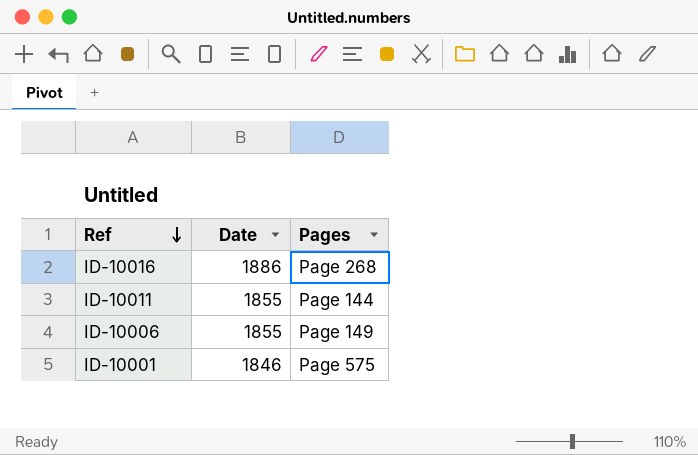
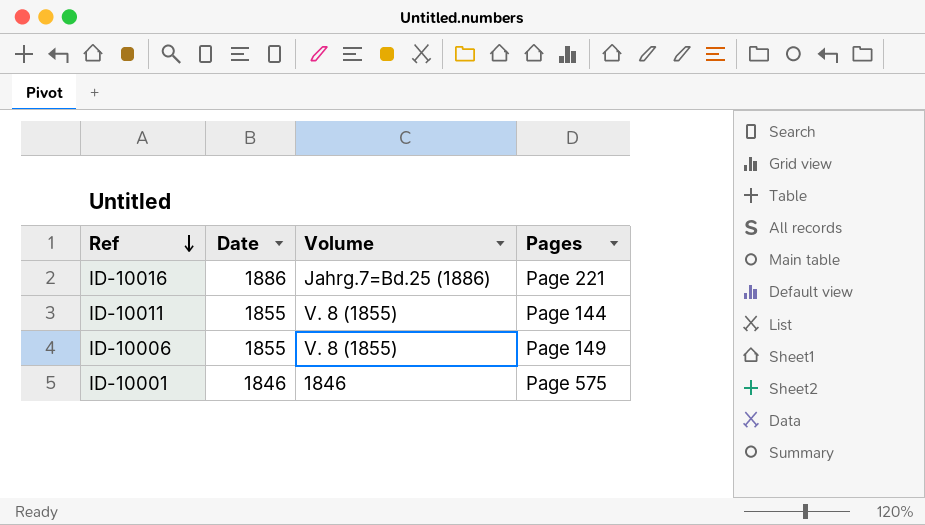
column Volume | position: none -> 3
ID-10016 | Pages: Page 268 -> Page 221

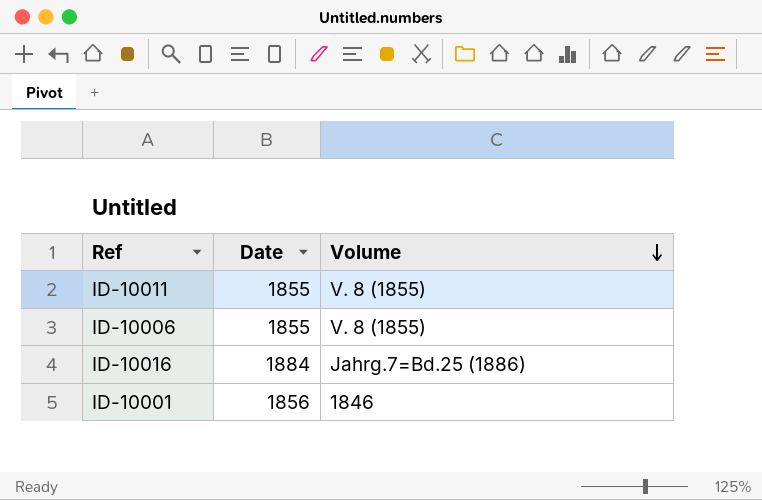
row order: Ref descending -> Volume descending
column Pages | position: 4 -> none
ID-10016 | Date: 1886 -> 1884
ID-10001 | Date: 1846 -> 1856

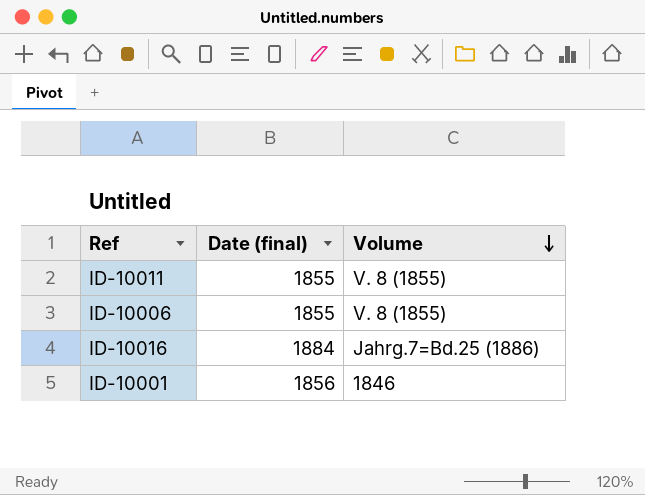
column name: Date -> Date (final)

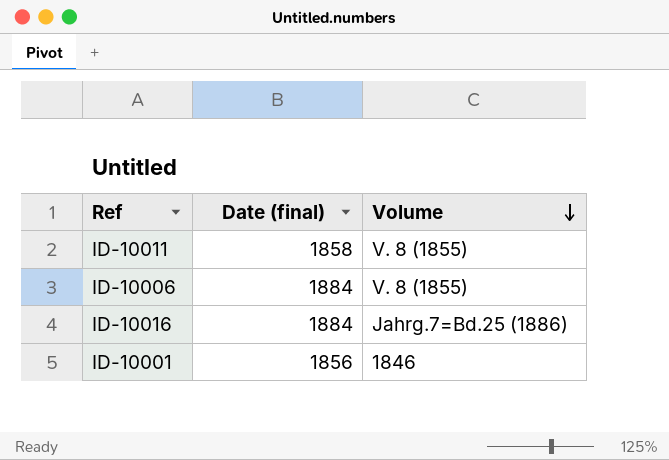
ID-10011 | Date (final): 1855 -> 1858
ID-10006 | Date (final): 1855 -> 1884

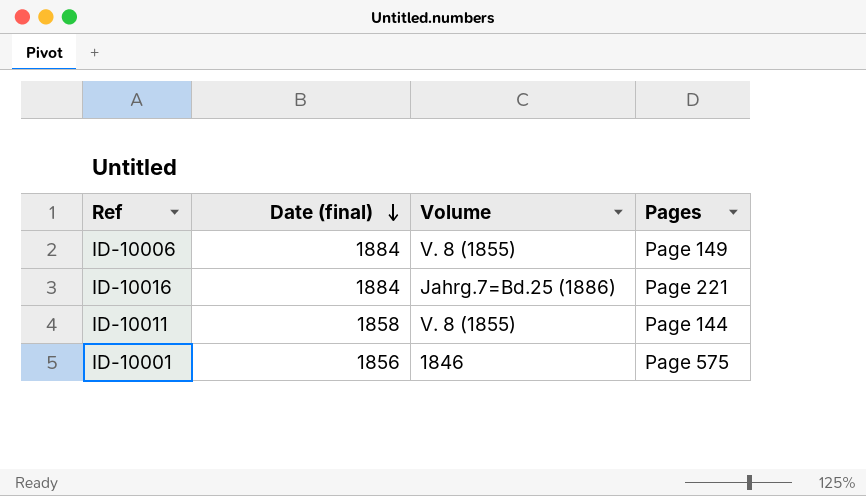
row order: Volume descending -> Date (final) descending
column Pages | position: none -> 4

